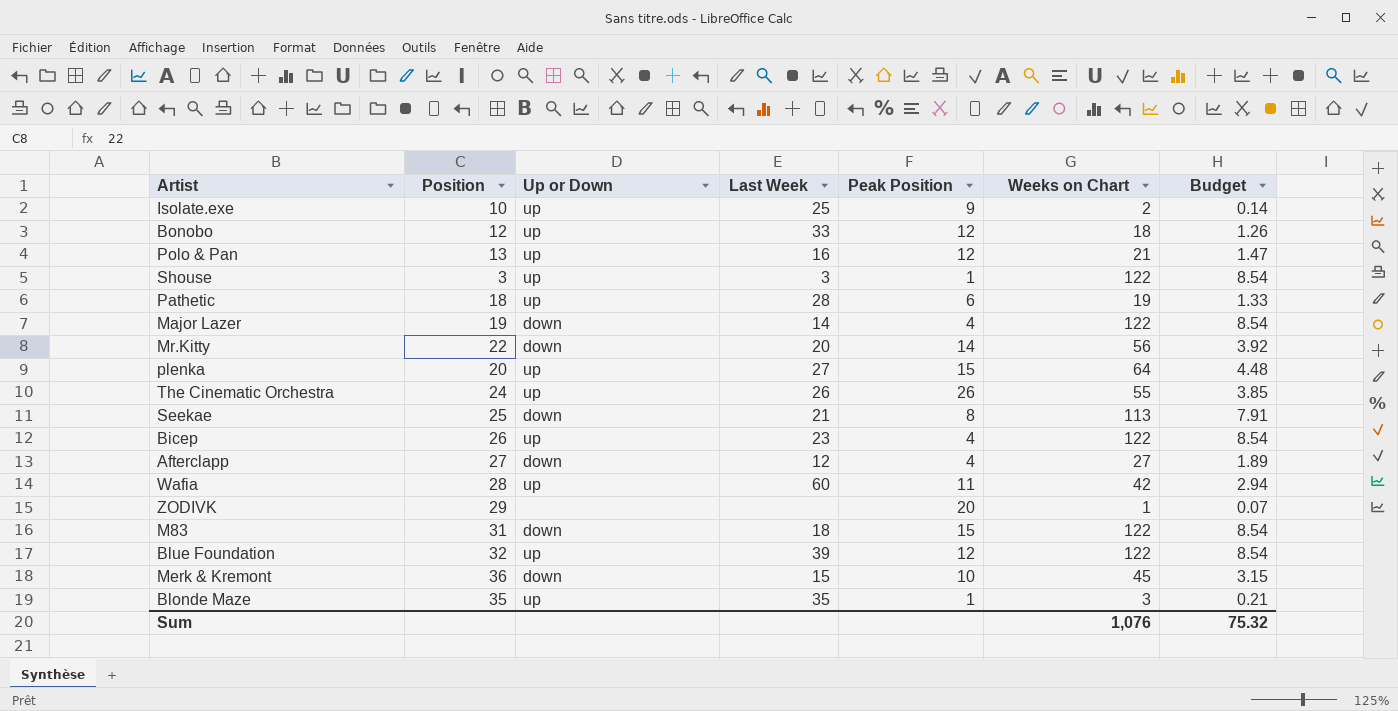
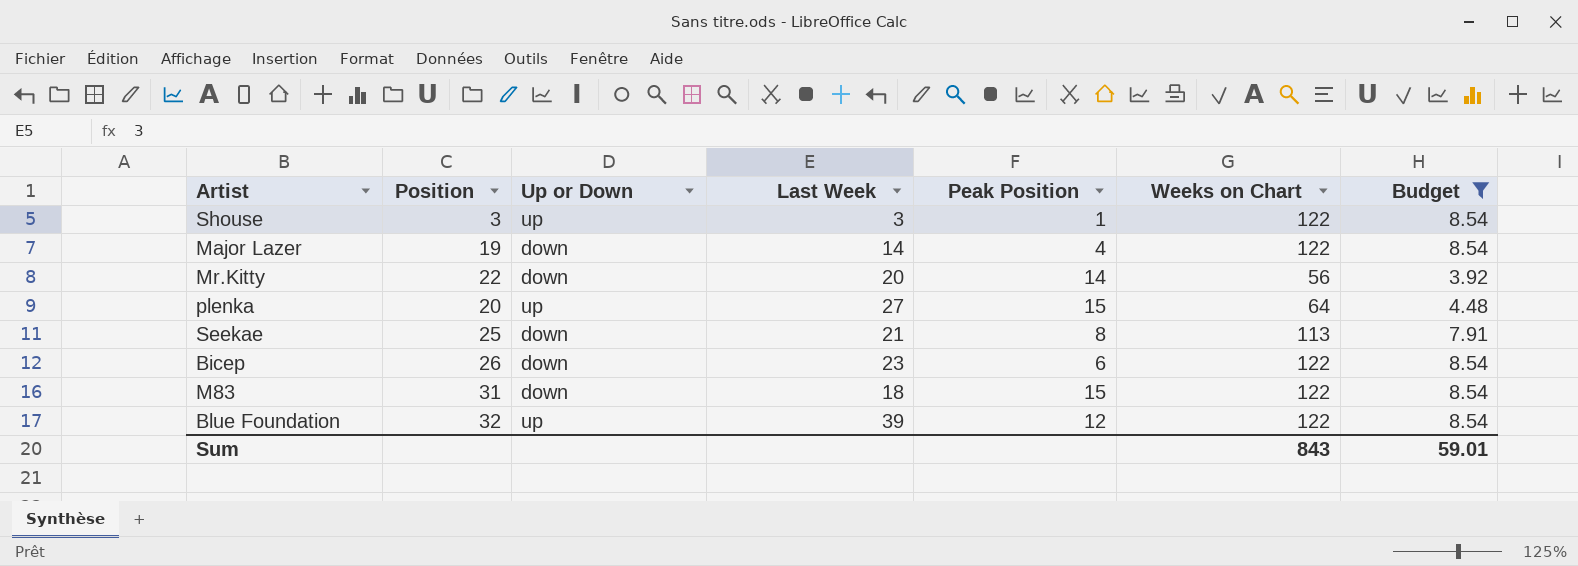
filter: none -> Budget >= 3.92
Bicep | Up or Down: up -> down
Bicep | Peak Position: 4 -> 6
Sum | Weeks on Chart: 1,076 -> 843
Sum | Budget: 75.32 -> 59.01

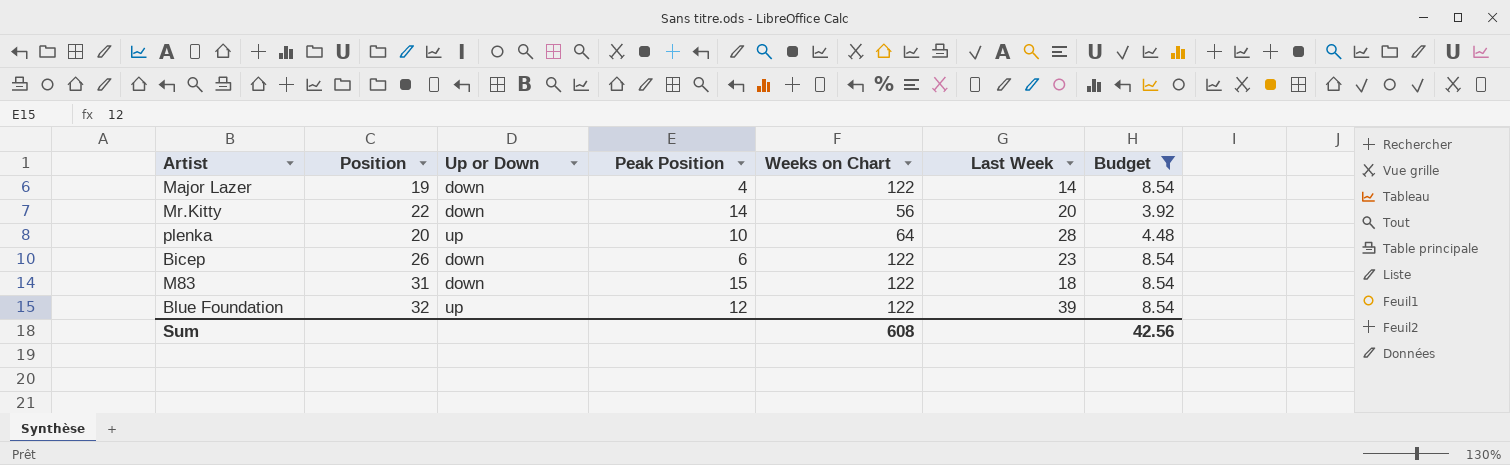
column Last Week | position: 4 -> 6
row Shouse: 3 | up | 3 | 1 | 122 | 8.54 -> none
row Seekae: 25 | down | 21 | 8 | 113 | 7.91 -> none
plenka | Peak Position: 15 -> 10
plenka | Last Week: 27 -> 28
Sum | Weeks on Chart: 843 -> 608
Sum | Budget: 59.01 -> 42.56

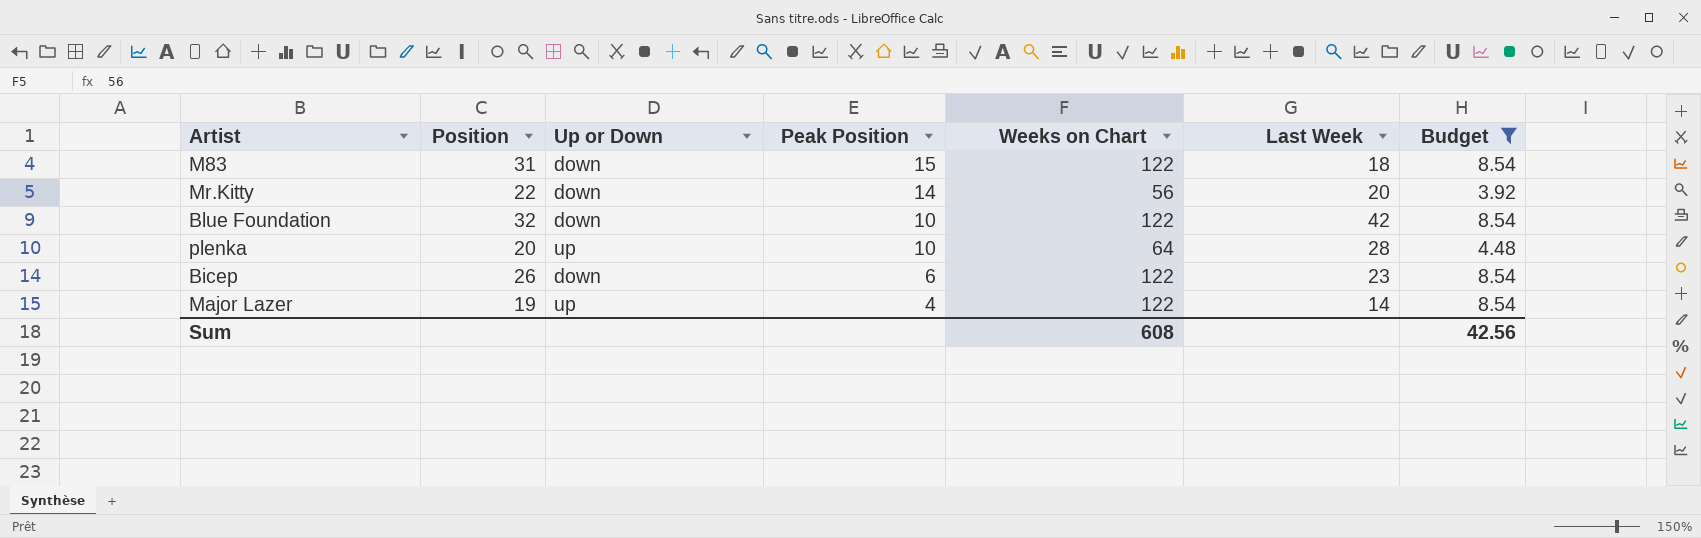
row order: none -> Peak Position descending
Blue Foundation | Up or Down: up -> down
Blue Foundation | Peak Position: 12 -> 10
Blue Foundation | Last Week: 39 -> 42
Major Lazer | Up or Down: down -> up

